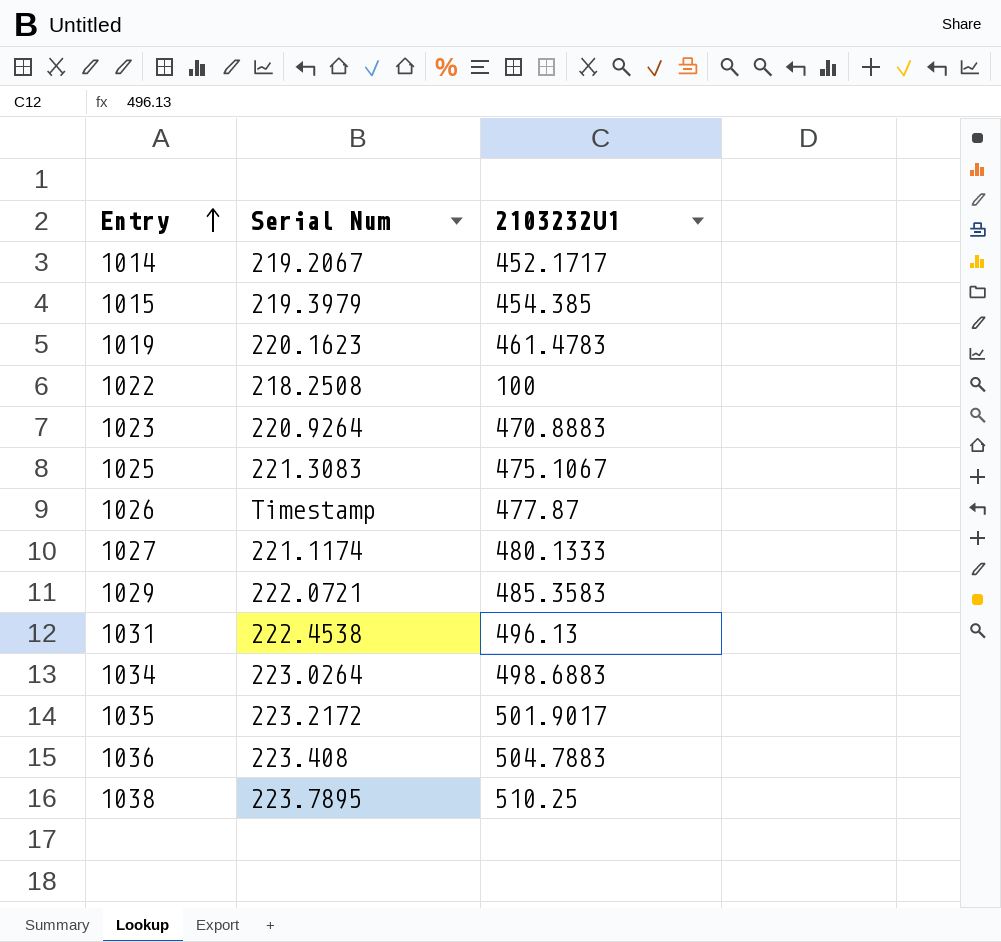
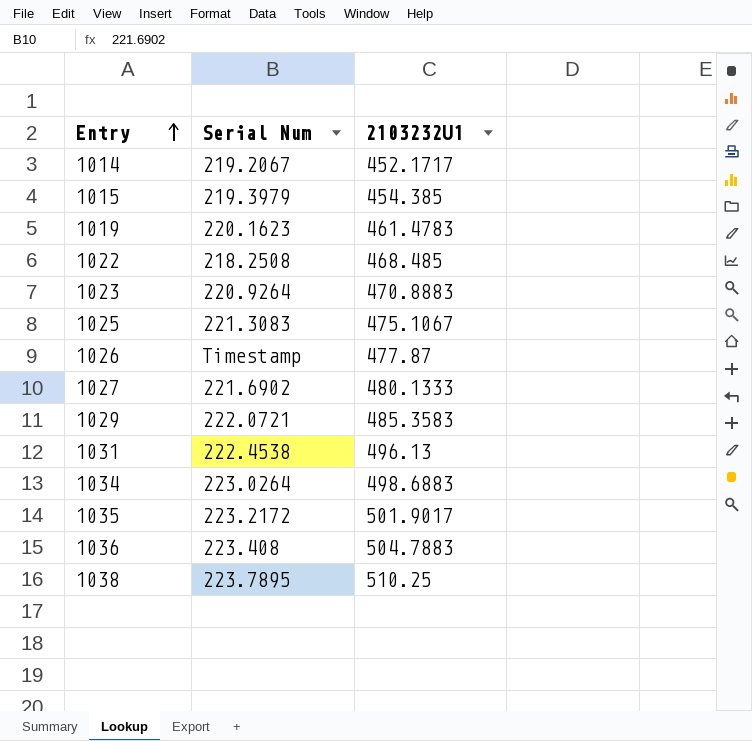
1022 | 2103232U1: 100 -> 468.485
1027 | Serial Num: 221.1174 -> 221.6902

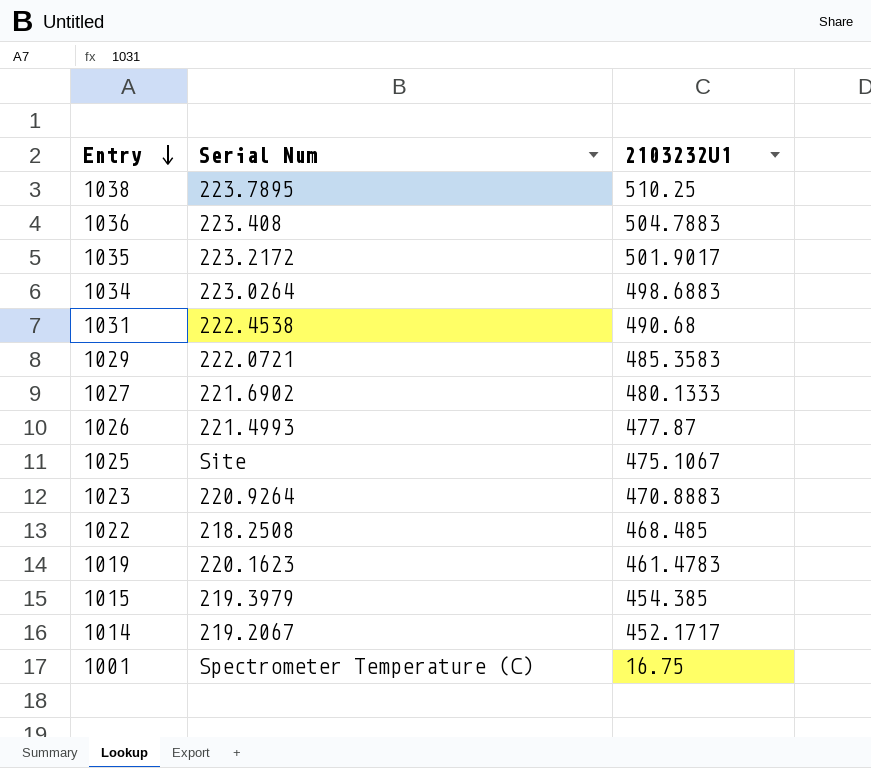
row order: Entry ascending -> Entry descending
1031 | 2103232U1: 496.13 -> 490.68
1026 | Serial Num: Timestamp -> 221.4993
1025 | Serial Num: 221.3083 -> Site
row 1001: none -> Spectrometer Temperature (C) | 16.75

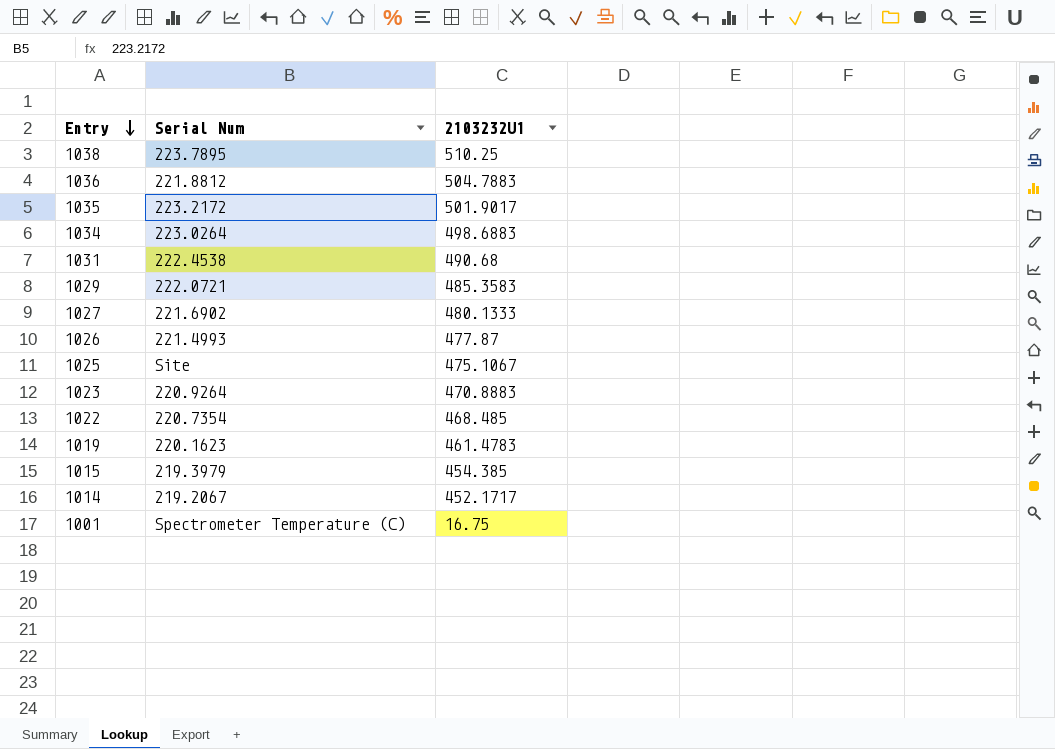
1036 | Serial Num: 223.408 -> 221.8812
1022 | Serial Num: 218.2508 -> 220.7354

